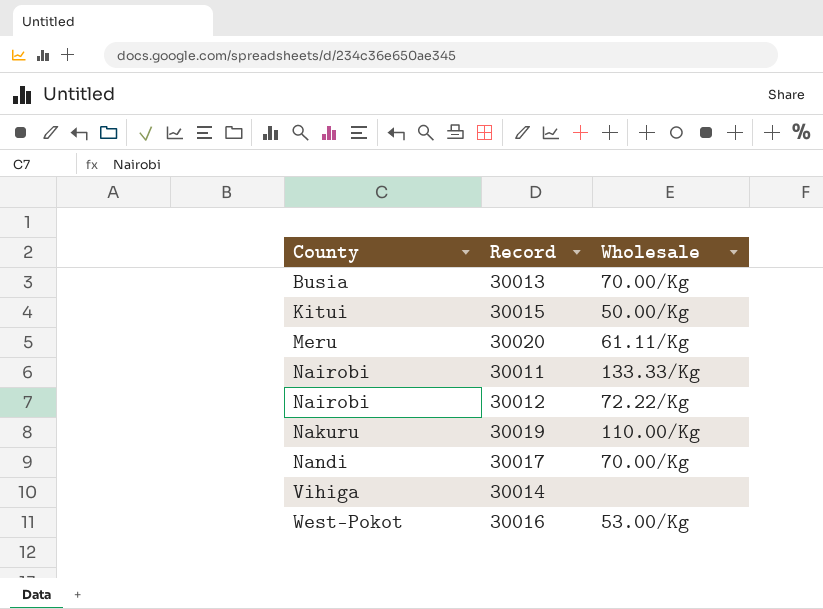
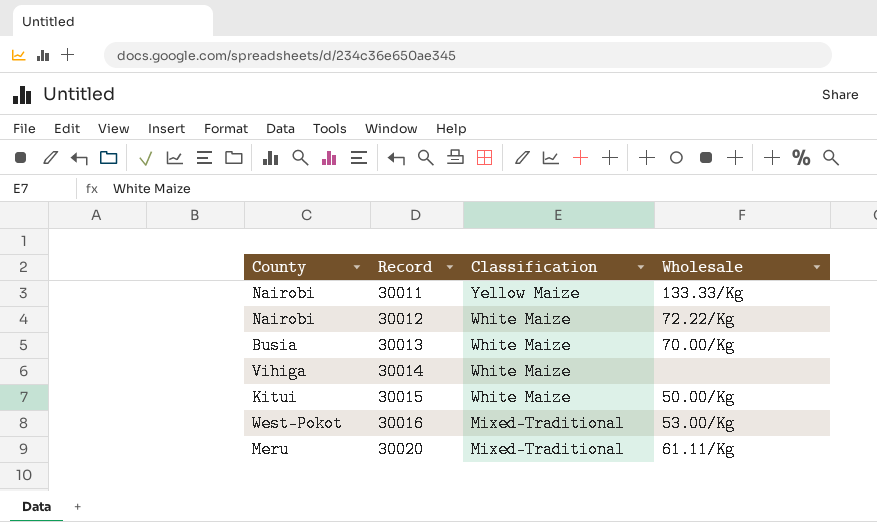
row order: County ascending -> Record ascending
column Classification | position: none -> 3
row 30019: Nakuru | 110.00/Kg -> none
row 30017: Nandi | 70.00/Kg -> none

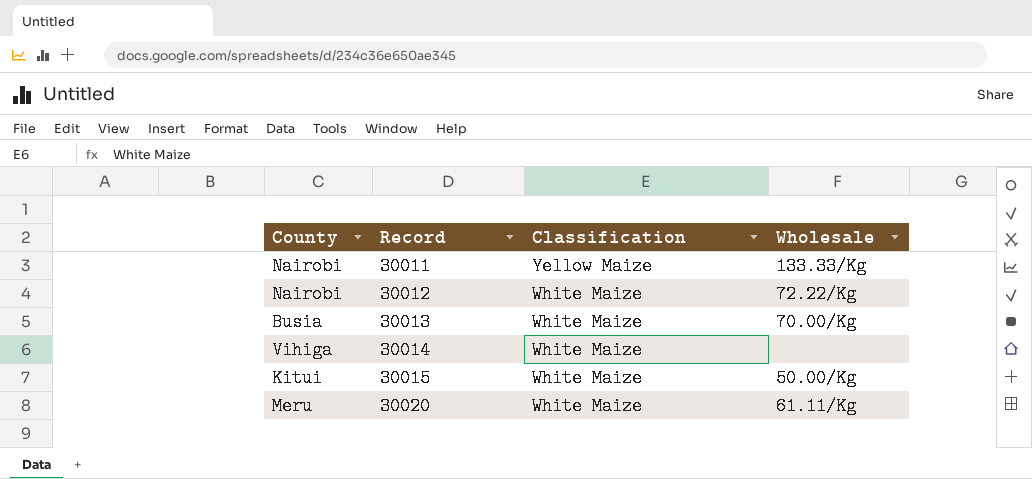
row 30016: West-Pokot | Mixed-Traditional | 53.00/Kg -> none
30020 | Classification: Mixed-Traditional -> White Maize

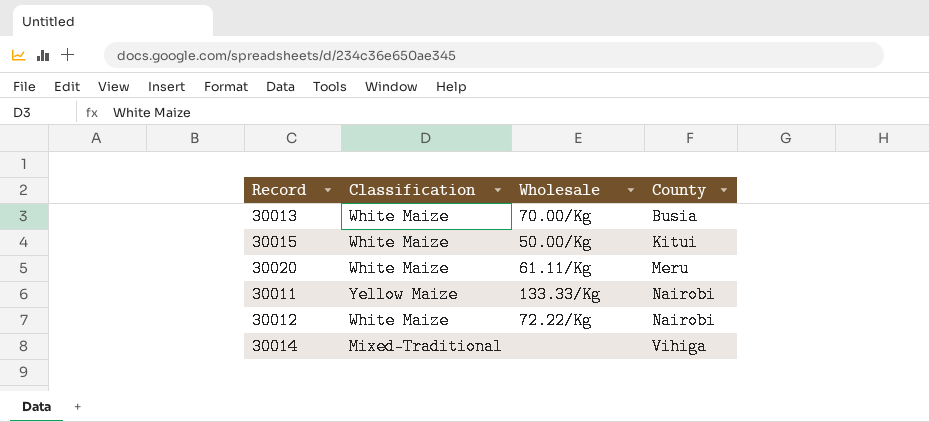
row order: Record ascending -> County ascending
column County | position: 1 -> 4
30014 | Classification: White Maize -> Mixed-Traditional

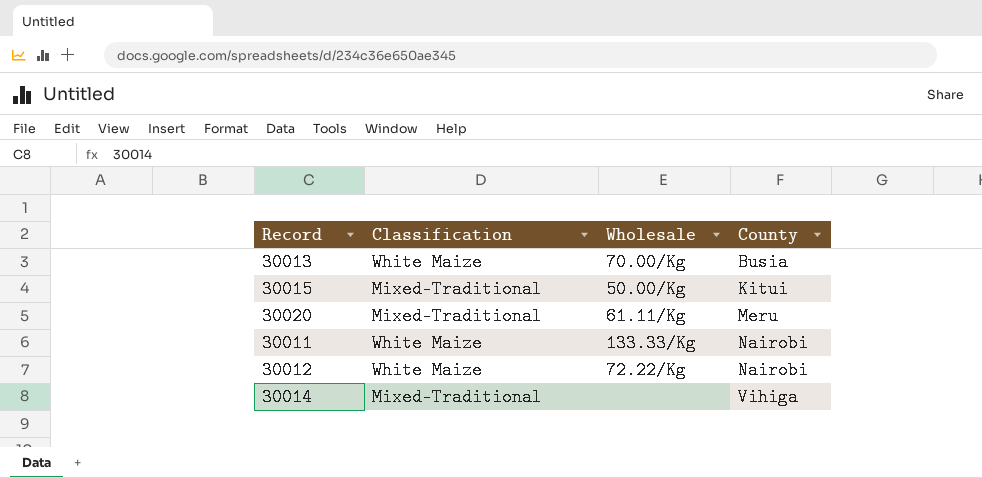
30015 | Classification: White Maize -> Mixed-Traditional
30020 | Classification: White Maize -> Mixed-Traditional
30011 | Classification: Yellow Maize -> White Maize

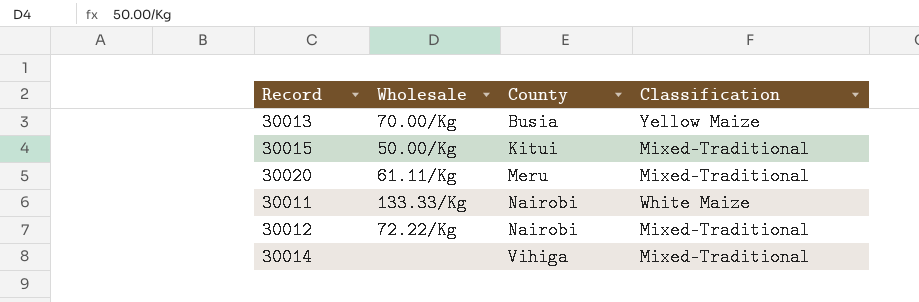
column Classification | position: 2 -> 4
30013 | Classification: White Maize -> Yellow Maize
30012 | Classification: White Maize -> Mixed-Traditional

